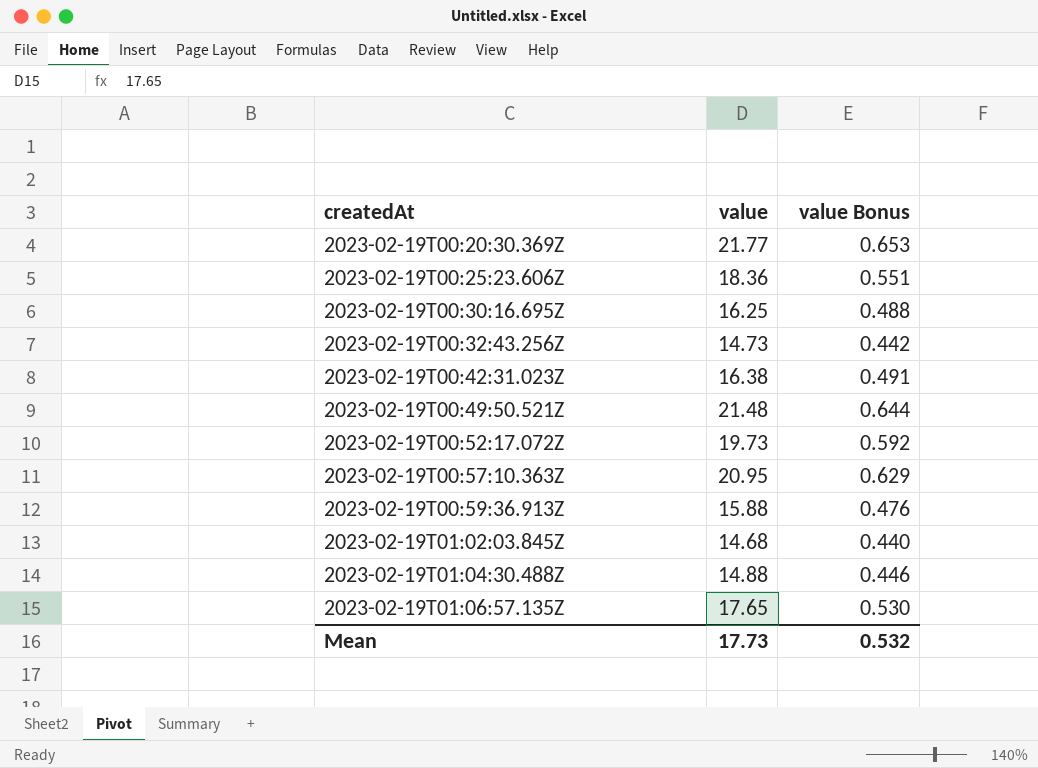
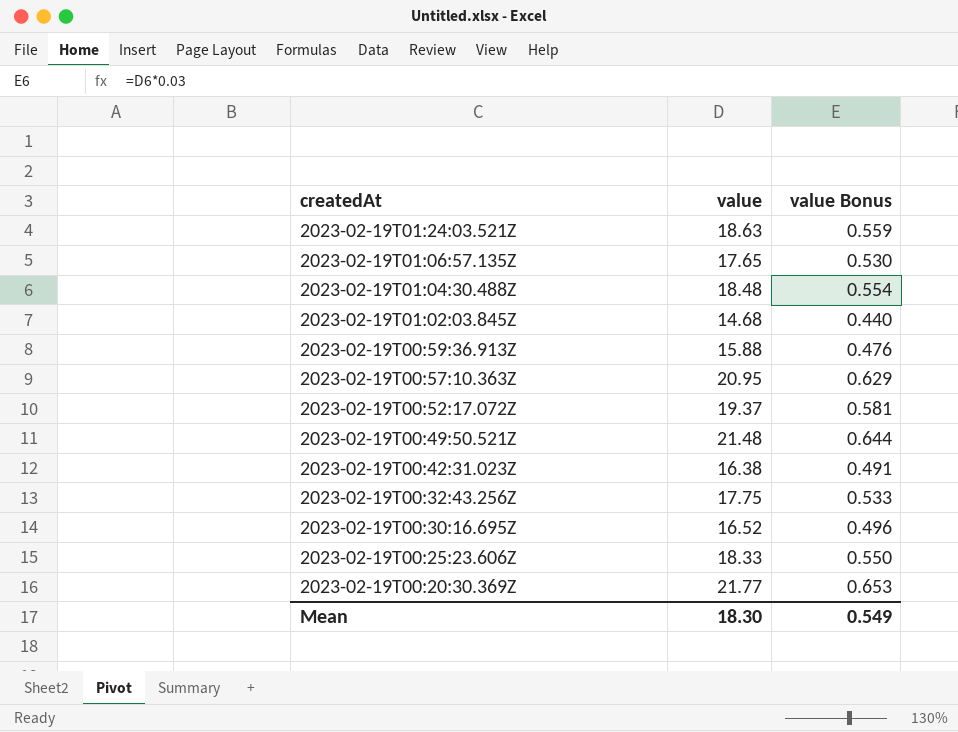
row order: createdAt ascending -> createdAt descending
row 2023-02-19T01:24:03.521Z: none -> 18.63 | 0.559
2023-02-19T01:04:30.488Z | value: 14.88 -> 18.48
2023-02-19T01:04:30.488Z | value Bonus: 0.446 -> 0.554
2023-02-19T00:52:17.072Z | value: 19.73 -> 19.37
2023-02-19T00:52:17.072Z | value Bonus: 0.592 -> 0.581
2023-02-19T00:32:43.256Z | value: 14.73 -> 17.75
2023-02-19T00:32:43.256Z | value Bonus: 0.442 -> 0.533
2023-02-19T00:30:16.695Z | value: 16.25 -> 16.52
2023-02-19T00:30:16.695Z | value Bonus: 0.488 -> 0.496
2023-02-19T00:25:23.606Z | value: 18.36 -> 18.33
2023-02-19T00:25:23.606Z | value Bonus: 0.551 -> 0.550
Mean | value: 17.73 -> 18.30
Mean | value Bonus: 0.532 -> 0.549

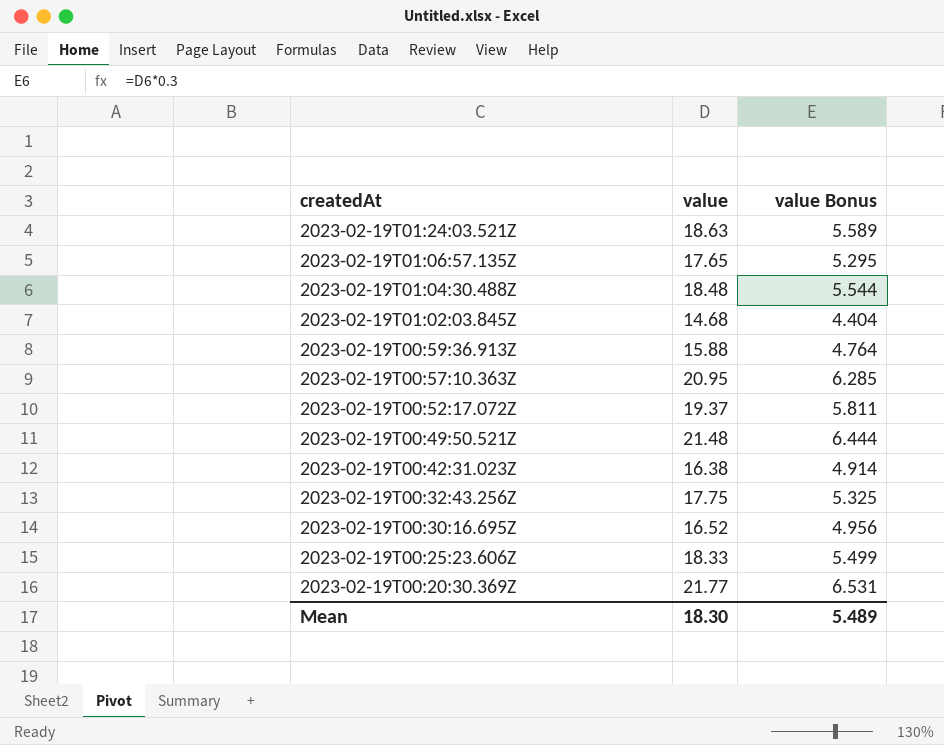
column value Bonus | formula: [value] * 0.03 -> [value] * 0.3
Mean | value Bonus: 0.549 -> 5.489

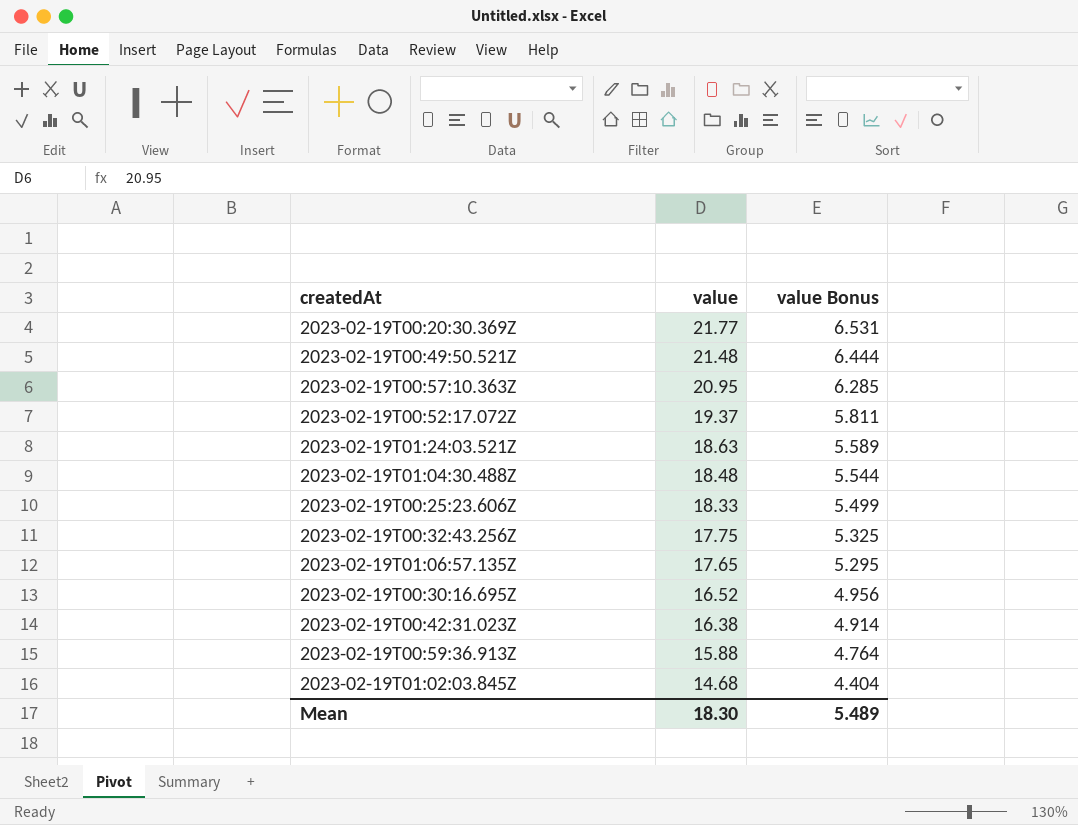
row order: createdAt descending -> value descending

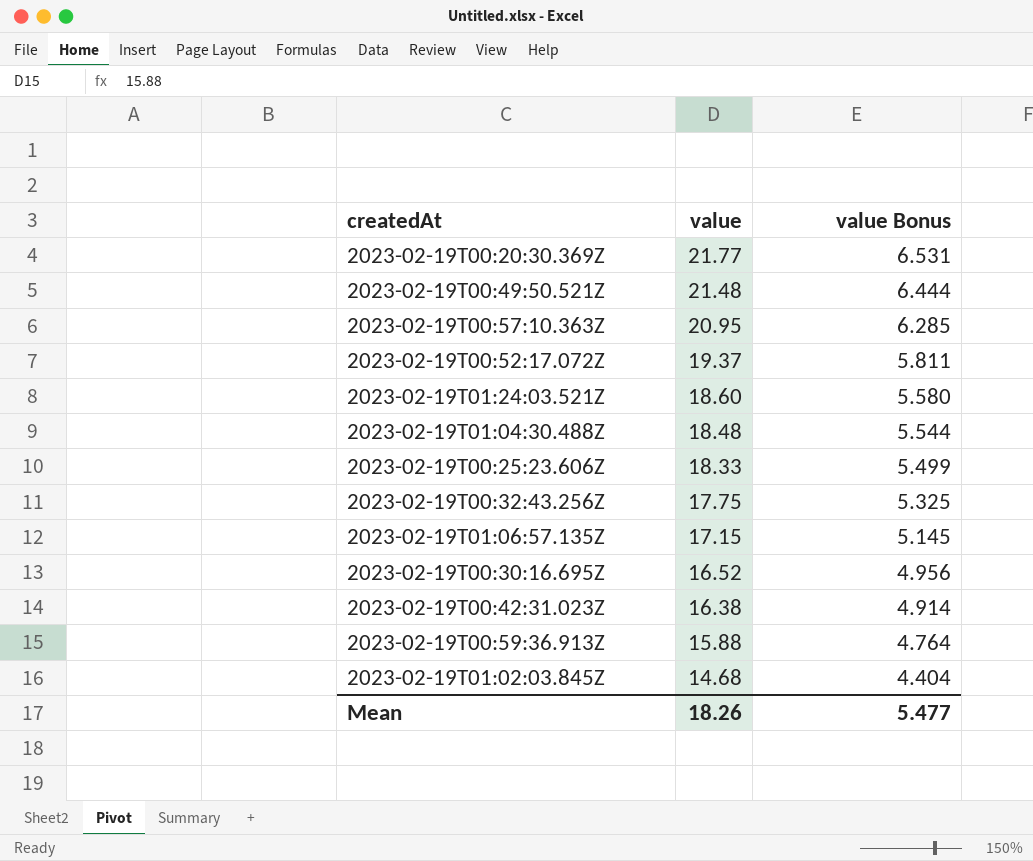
2023-02-19T01:24:03.521Z | value: 18.63 -> 18.60
2023-02-19T01:24:03.521Z | value Bonus: 5.589 -> 5.580
2023-02-19T01:06:57.135Z | value: 17.65 -> 17.15
2023-02-19T01:06:57.135Z | value Bonus: 5.295 -> 5.145
Mean | value: 18.30 -> 18.26
Mean | value Bonus: 5.489 -> 5.477

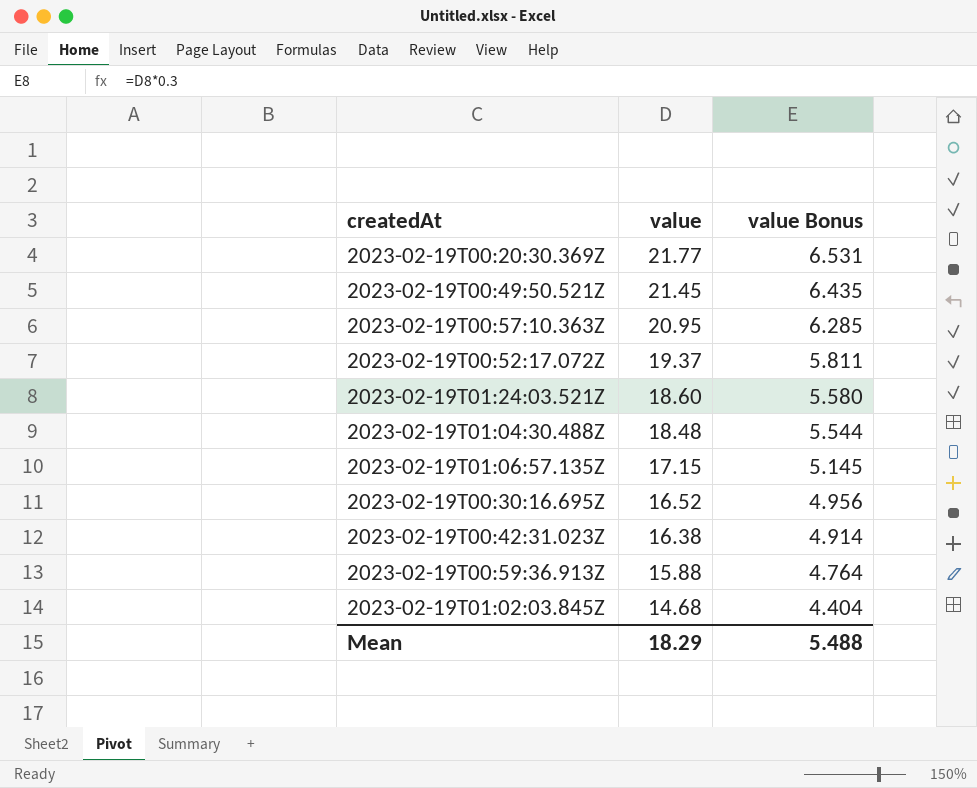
row 2023-02-19T00:25:23.606Z: 18.33 | 5.499 -> none
row 2023-02-19T00:32:43.256Z: 17.75 | 5.325 -> none
2023-02-19T00:49:50.521Z | value: 21.48 -> 21.45
2023-02-19T00:49:50.521Z | value Bonus: 6.444 -> 6.435
Mean | value: 18.26 -> 18.29
Mean | value Bonus: 5.477 -> 5.488

